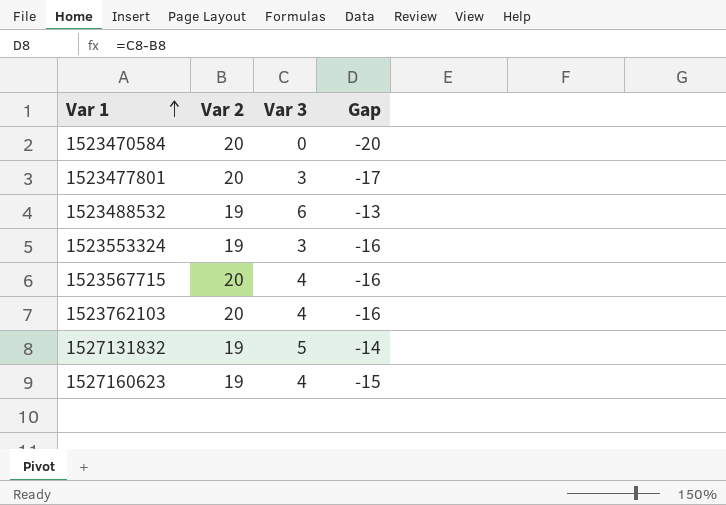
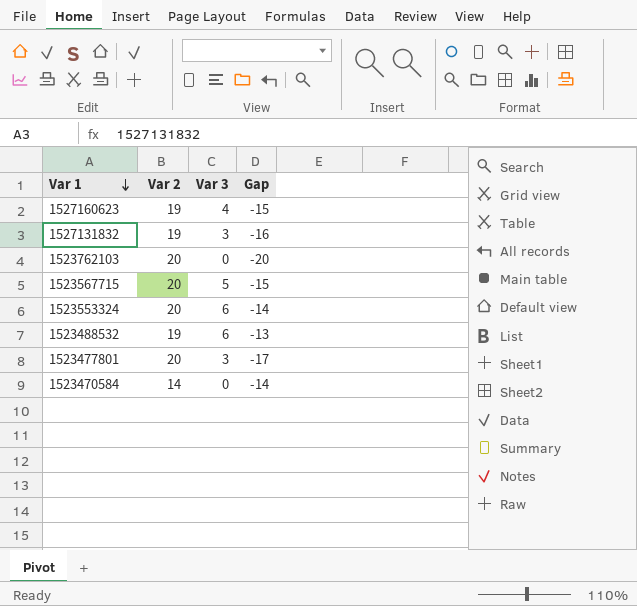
row order: Var 1 ascending -> Var 1 descending
1527131832 | Var 3: 5 -> 3
1527131832 | Gap: -14 -> -16
1523762103 | Var 3: 4 -> 0
1523762103 | Gap: -16 -> -20
1523567715 | Var 3: 4 -> 5
1523567715 | Gap: -16 -> -15
1523553324 | Var 2: 19 -> 20
1523553324 | Var 3: 3 -> 6
1523553324 | Gap: -16 -> -14
1523470584 | Var 2: 20 -> 14
1523470584 | Gap: -20 -> -14

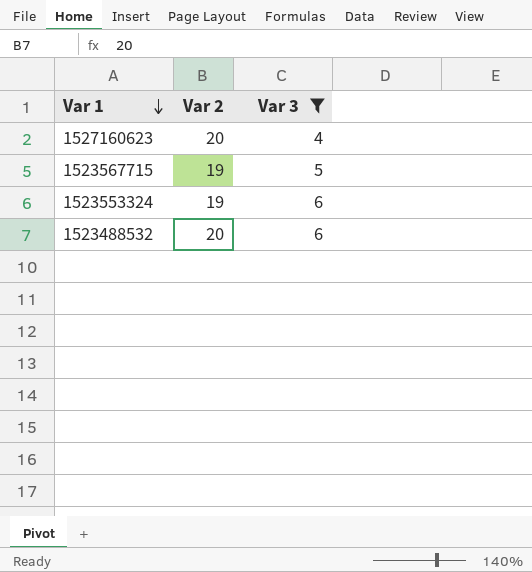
filter: none -> Var 3 >= 4
column Gap | formula: [Var 3] - [Var 2] -> none
1527160623 | Var 2: 19 -> 20
1523567715 | Var 2: 20 -> 19
1523553324 | Var 2: 20 -> 19
1523488532 | Var 2: 19 -> 20

